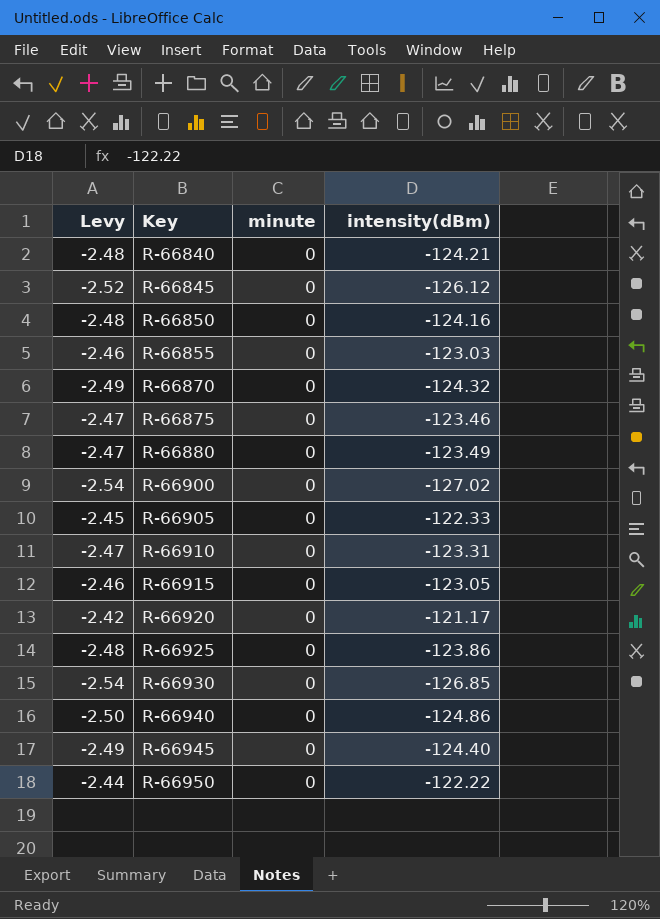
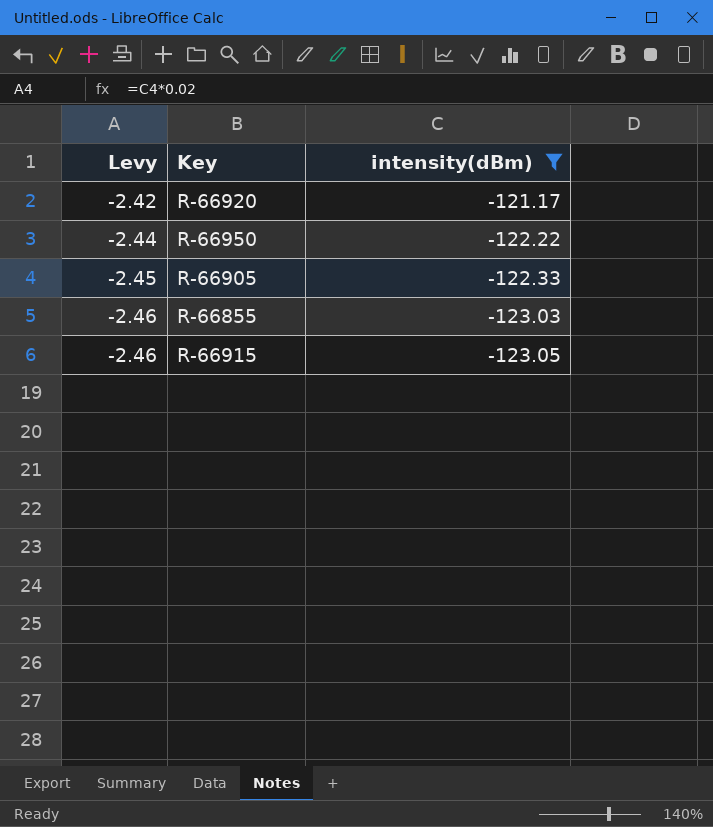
filter: none -> intensity(dBm) >= -123.05
row order: Key ascending -> Levy descending
column minute | position: 3 -> none

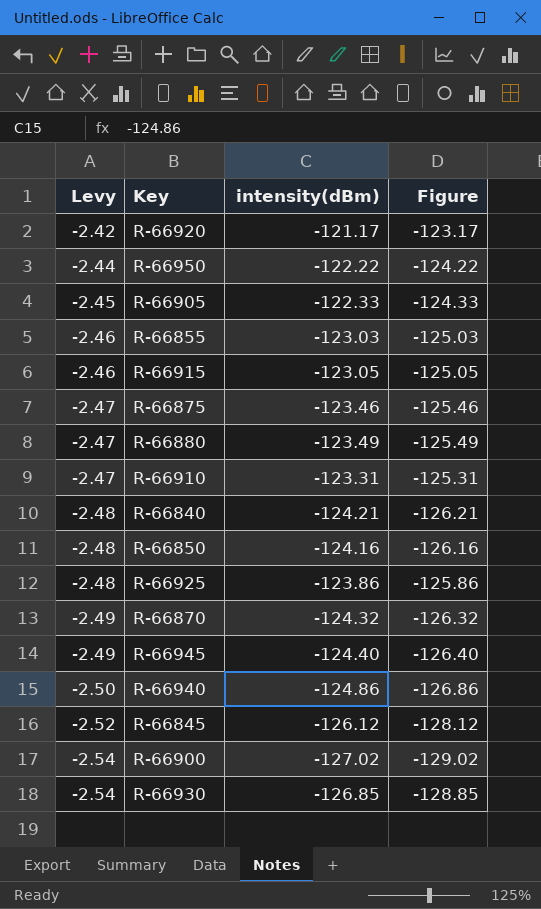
filter: intensity(dBm) >= -123.05 -> none
column Figure | formula: none -> [intensity(dBm)] - 2

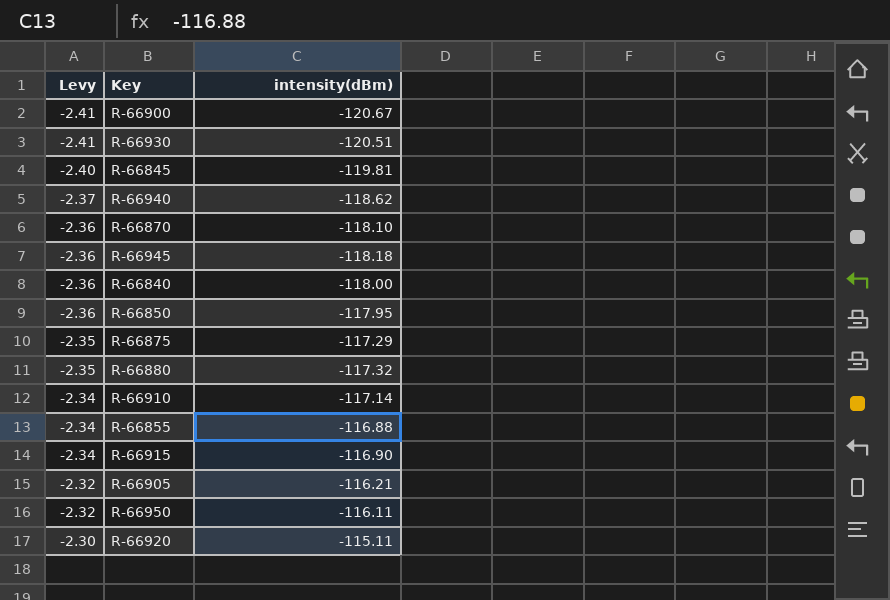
row order: Levy descending -> Levy ascending
column Figure | formula: [intensity(dBm)] - 2 -> none
row R-66925: -2.48 | -123.86 | -125.86 -> none
R-66900 | Levy: -2.54 -> -2.41
R-66900 | intensity(dBm): -127.02 -> -120.67
R-66930 | Levy: -2.54 -> -2.41
R-66930 | intensity(dBm): -126.85 -> -120.51
R-66845 | Levy: -2.52 -> -2.40
R-66845 | intensity(dBm): -126.12 -> -119.81
R-66940 | Levy: -2.50 -> -2.37
R-66940 | intensity(dBm): -124.86 -> -118.62
R-66870 | Levy: -2.49 -> -2.36
R-66870 | intensity(dBm): -124.32 -> -118.10
R-66945 | Levy: -2.49 -> -2.36
R-66945 | intensity(dBm): -124.40 -> -118.18
R-66840 | Levy: -2.48 -> -2.36
R-66840 | intensity(dBm): -124.21 -> -118.00
R-66850 | Levy: -2.48 -> -2.36
R-66850 | intensity(dBm): -124.16 -> -117.95
R-66875 | Levy: -2.47 -> -2.35
R-66875 | intensity(dBm): -123.46 -> -117.29
R-66880 | Levy: -2.47 -> -2.35
R-66880 | intensity(dBm): -123.49 -> -117.32
R-66910 | Levy: -2.47 -> -2.34
R-66910 | intensity(dBm): -123.31 -> -117.14
R-66855 | Levy: -2.46 -> -2.34
R-66855 | intensity(dBm): -123.03 -> -116.88
R-66915 | Levy: -2.46 -> -2.34
R-66915 | intensity(dBm): -123.05 -> -116.90
R-66905 | Levy: -2.45 -> -2.32
R-66905 | intensity(dBm): -122.33 -> -116.21
R-66950 | Levy: -2.44 -> -2.32
R-66950 | intensity(dBm): -122.22 -> -116.11
R-66920 | Levy: -2.42 -> -2.30
R-66920 | intensity(dBm): -121.17 -> -115.11

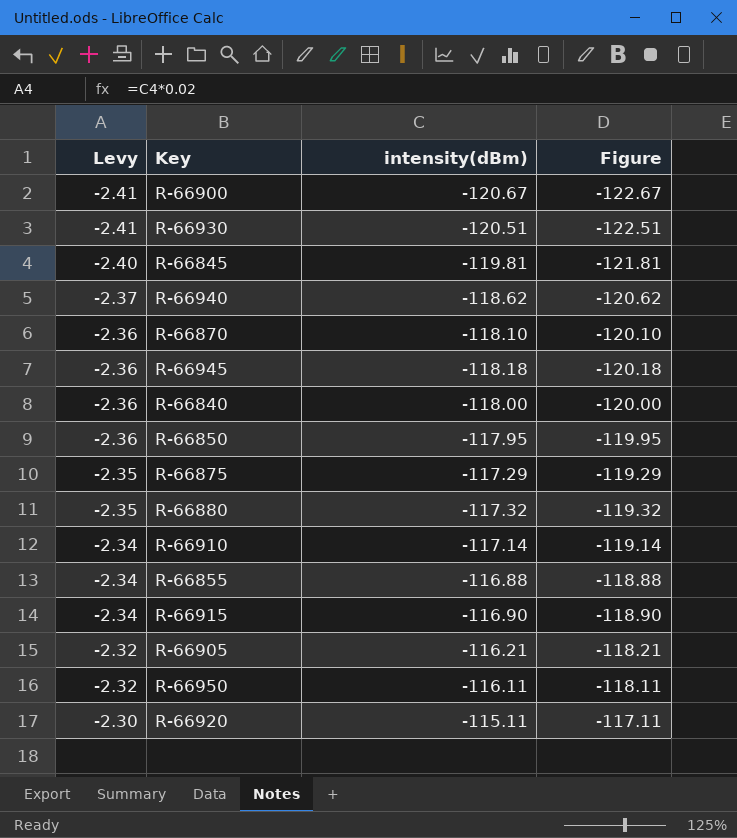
column Figure | formula: none -> [intensity(dBm)] - 2

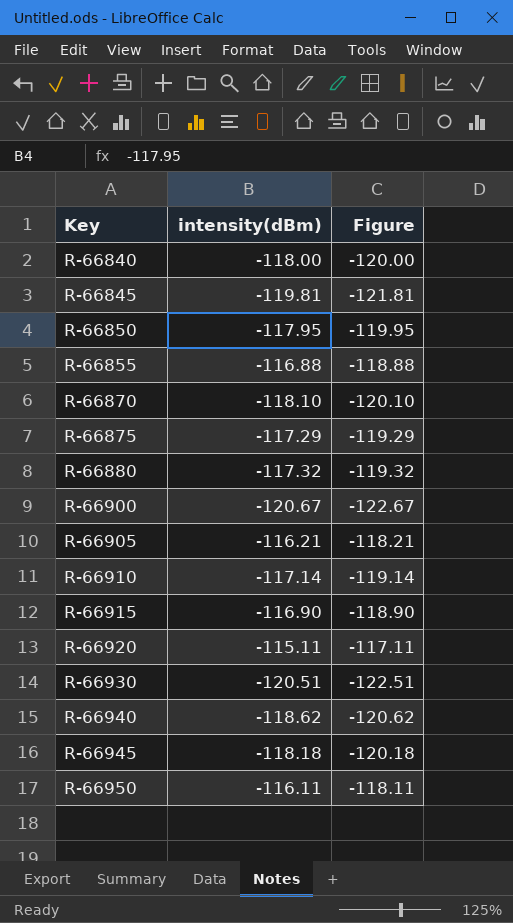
row order: Levy ascending -> Key ascending
column Levy | formula: [intensity(dBm)] * 0.02 -> none

